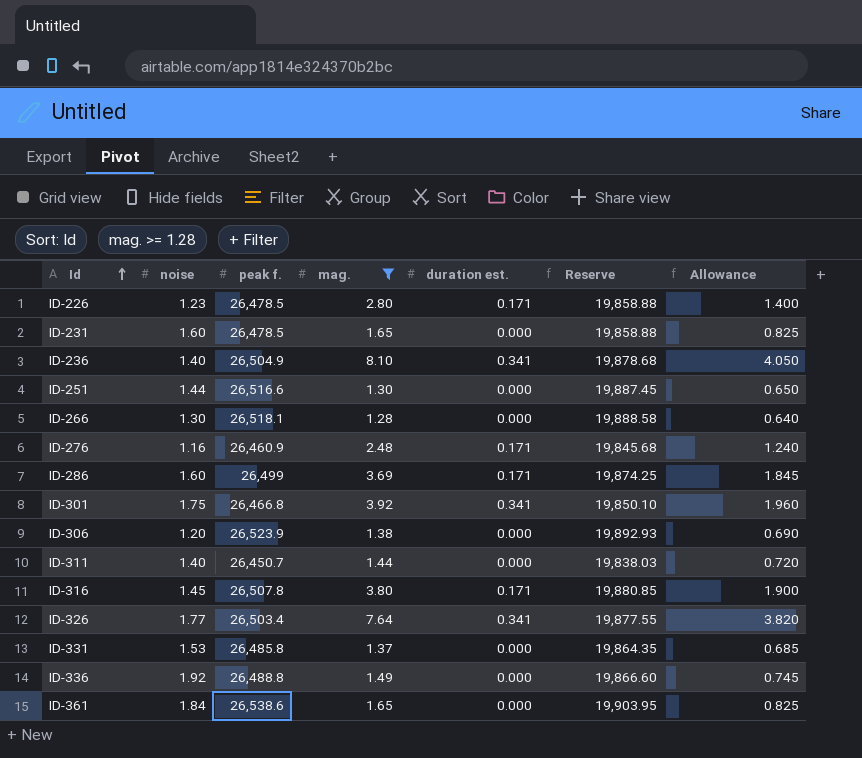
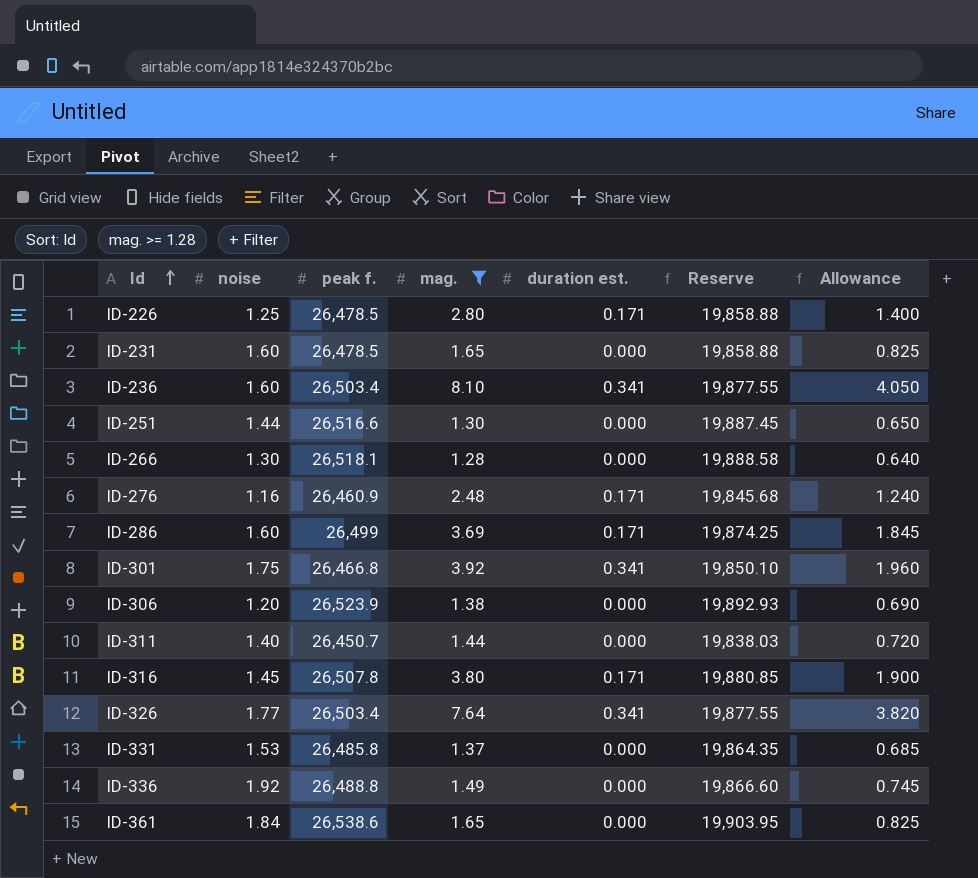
ID-226 | noise: 1.23 -> 1.25
ID-236 | noise: 1.40 -> 1.60
ID-236 | peak f.: 26,504.9 -> 26,503.4
ID-236 | Reserve: 19,878.68 -> 19,877.55

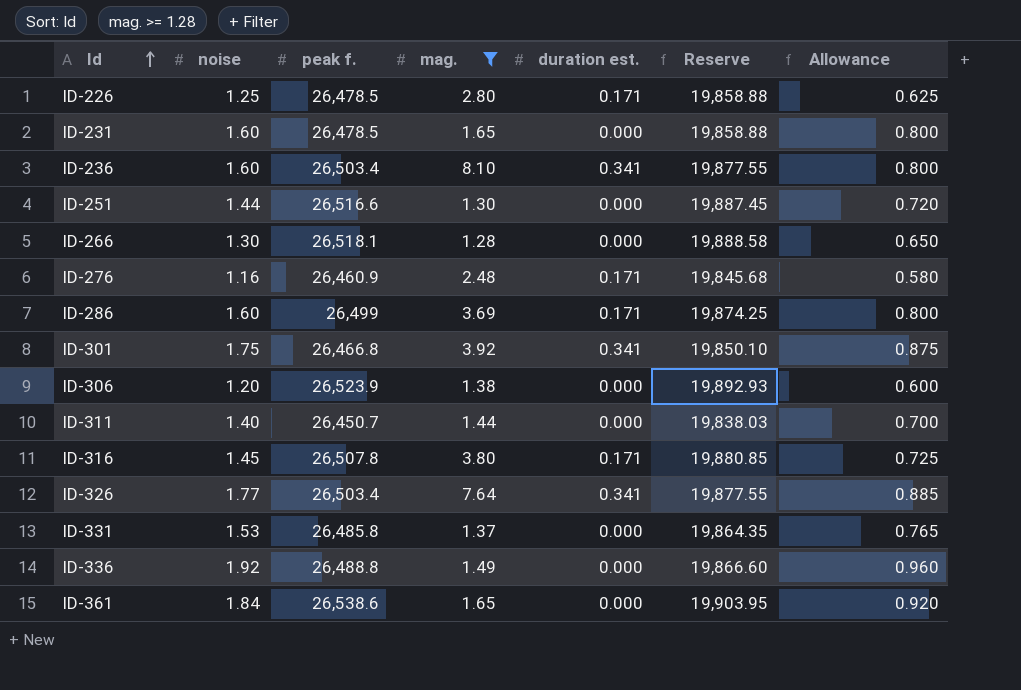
column Allowance | formula: [mag.] * 0.5 -> [noise] * 0.5

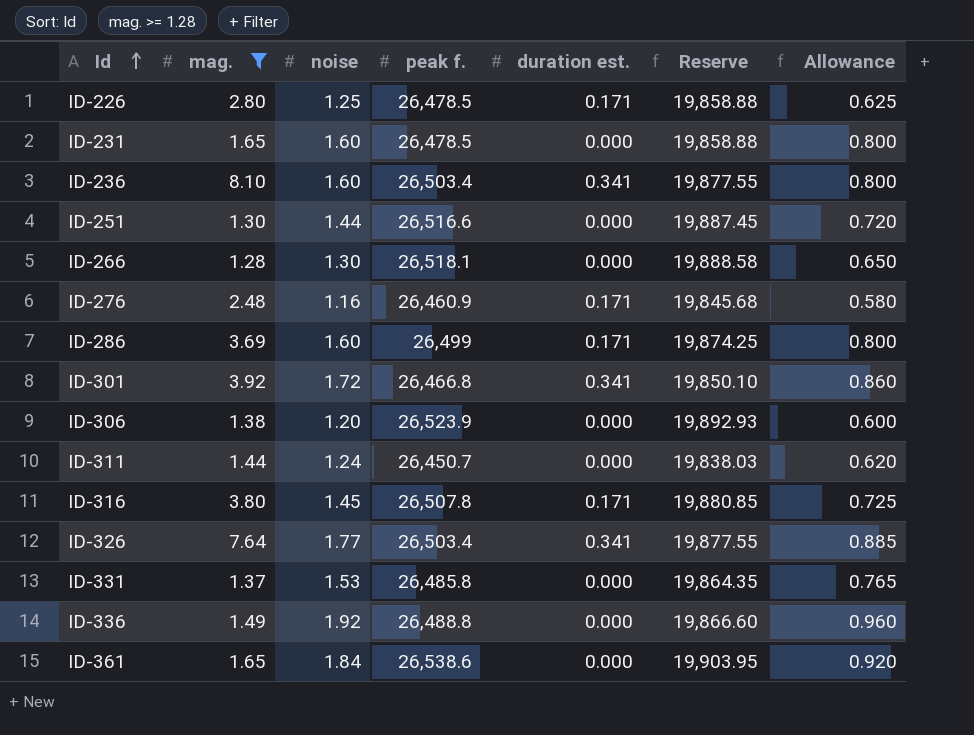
column mag. | position: 4 -> 2
ID-301 | noise: 1.75 -> 1.72
ID-301 | Allowance: 0.875 -> 0.860
ID-311 | noise: 1.40 -> 1.24
ID-311 | Allowance: 0.700 -> 0.620

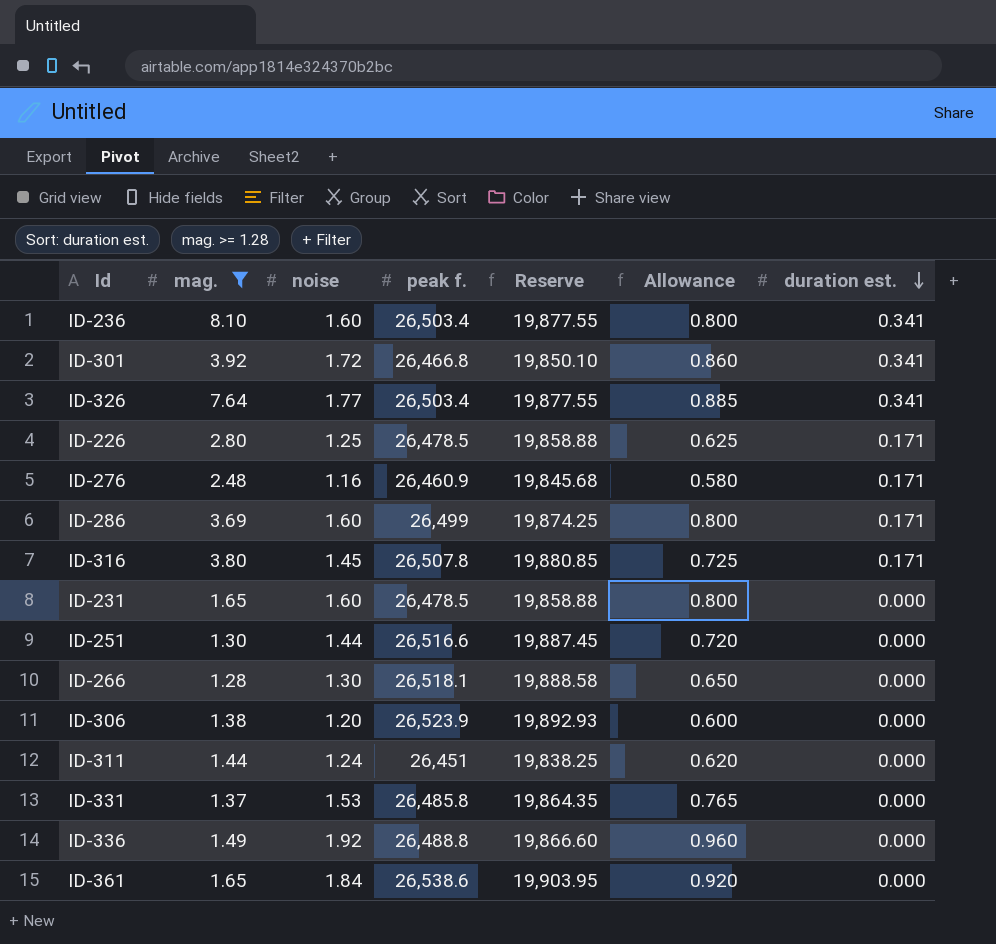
row order: Id ascending -> duration est. descending
column duration est. | position: 5 -> 7
ID-311 | peak f.: 26,450.7 -> 26,451
ID-311 | Reserve: 19,838.03 -> 19,838.25

